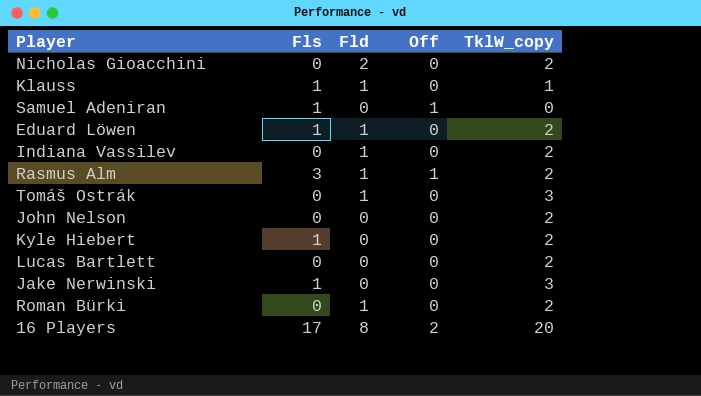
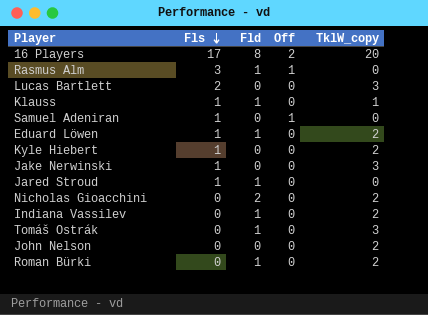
row order: none -> Fls descending
Rasmus Alm | TklW_copy: 2 -> 0
Lucas Bartlett | Fls: 0 -> 2
Lucas Bartlett | TklW_copy: 2 -> 3
row Jared Stroud: none -> 1 | 1 | 0 | 0

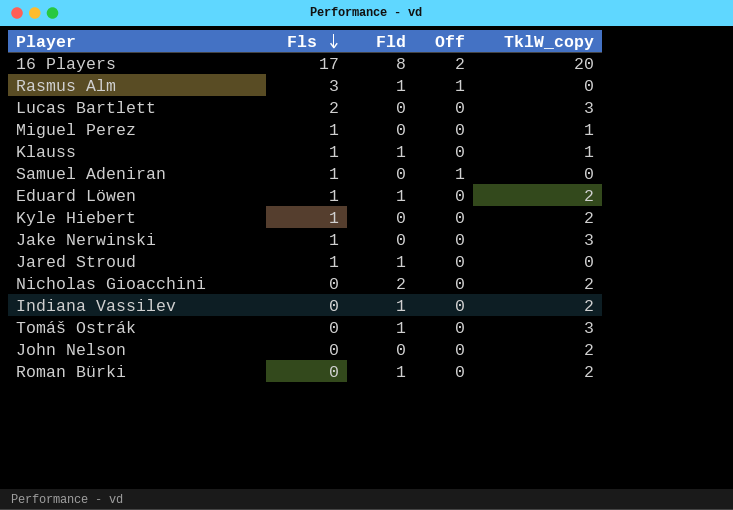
row Miguel Perez: none -> 1 | 0 | 0 | 1

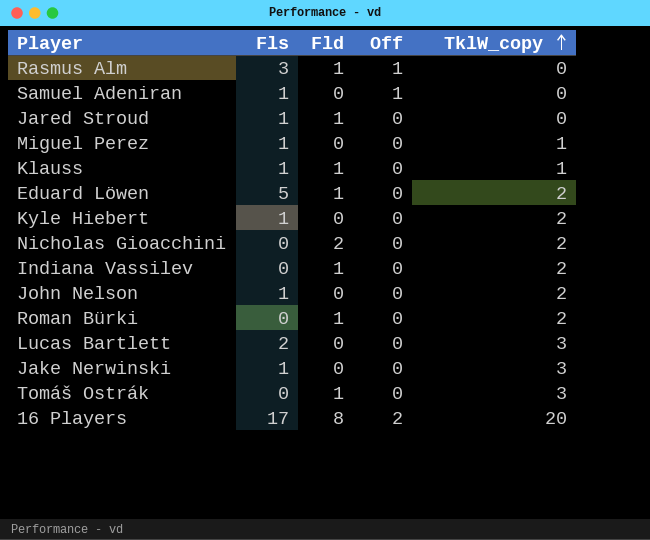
row order: Fls descending -> TklW_copy ascending
Eduard Löwen | Fls: 1 -> 5
John Nelson | Fls: 0 -> 1

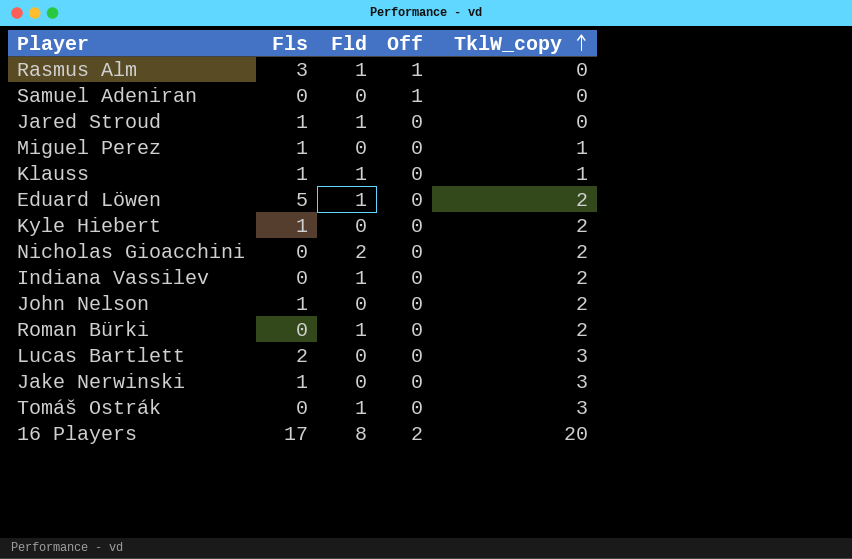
Samuel Adeniran | Fls: 1 -> 0

